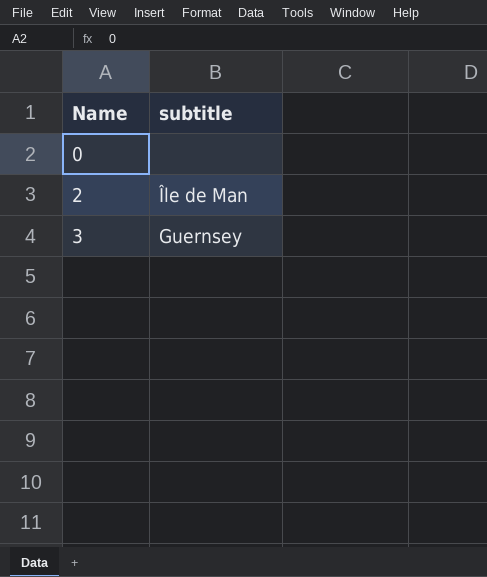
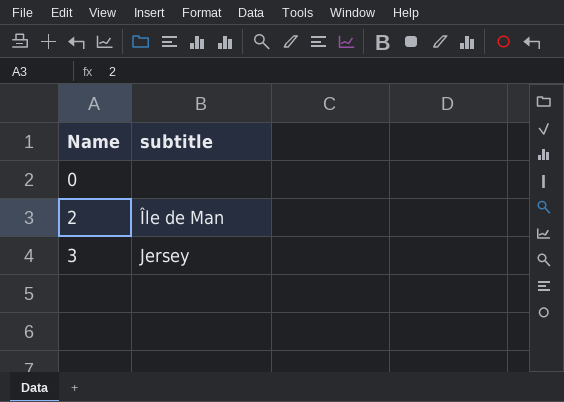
3 | subtitle: Guernsey -> Jersey

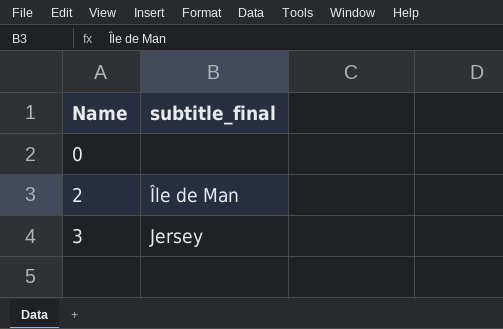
column name: subtitle -> subtitle_final

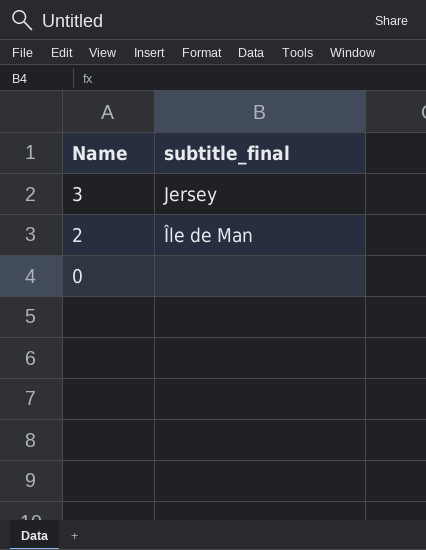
row order: Name ascending -> Name descending

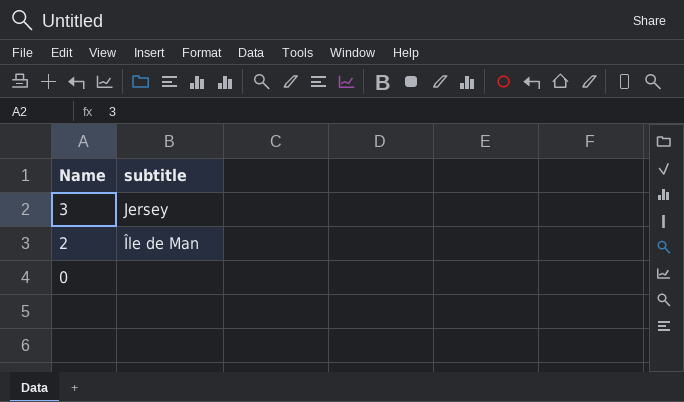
column name: subtitle_final -> subtitle

